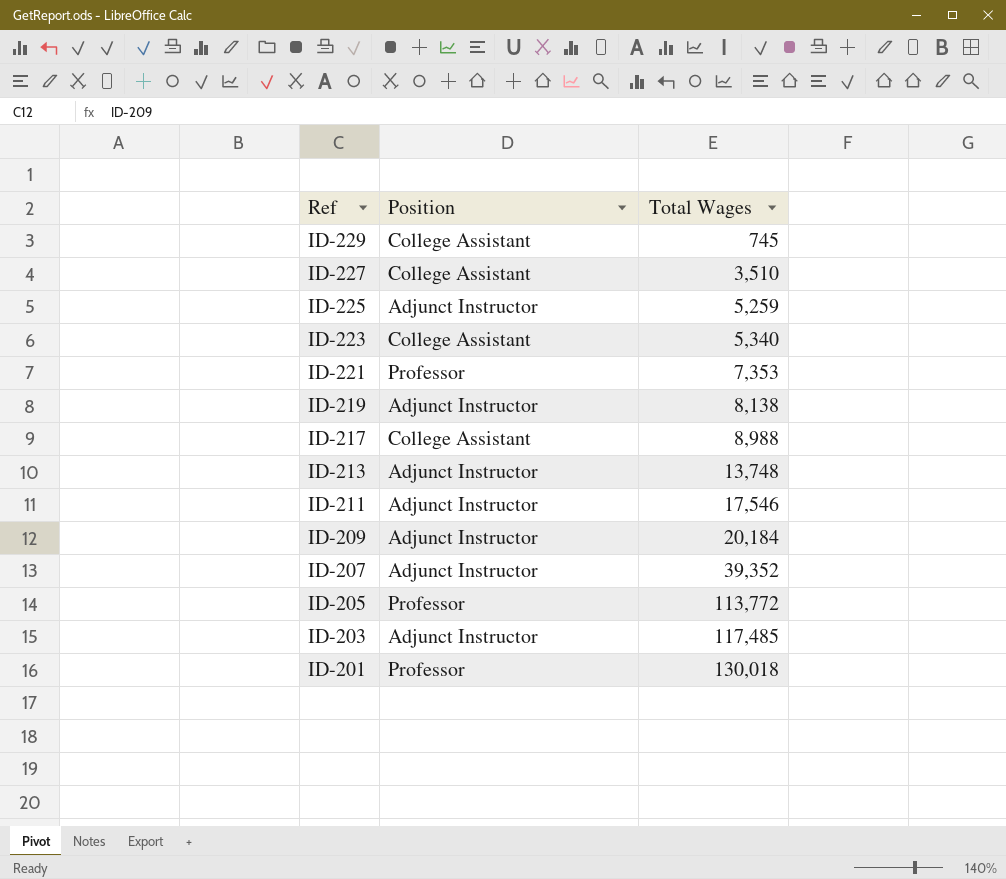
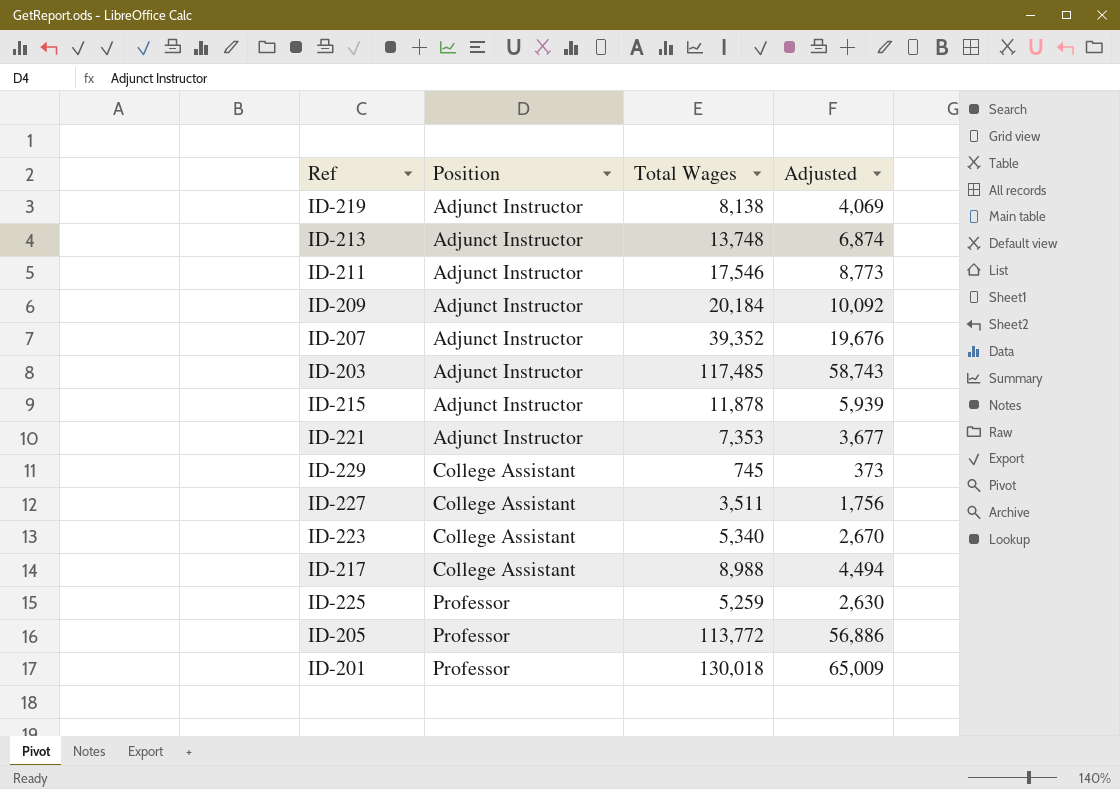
row order: Ref descending -> Position ascending
column Adjusted | formula: none -> [Total Wages] * 0.5
row ID-215: none -> Adjunct Instructor | 11,878 | 5,939
ID-221 | Position: Professor -> Adjunct Instructor
ID-227 | Total Wages: 3,510 -> 3,511
ID-225 | Position: Adjunct Instructor -> Professor

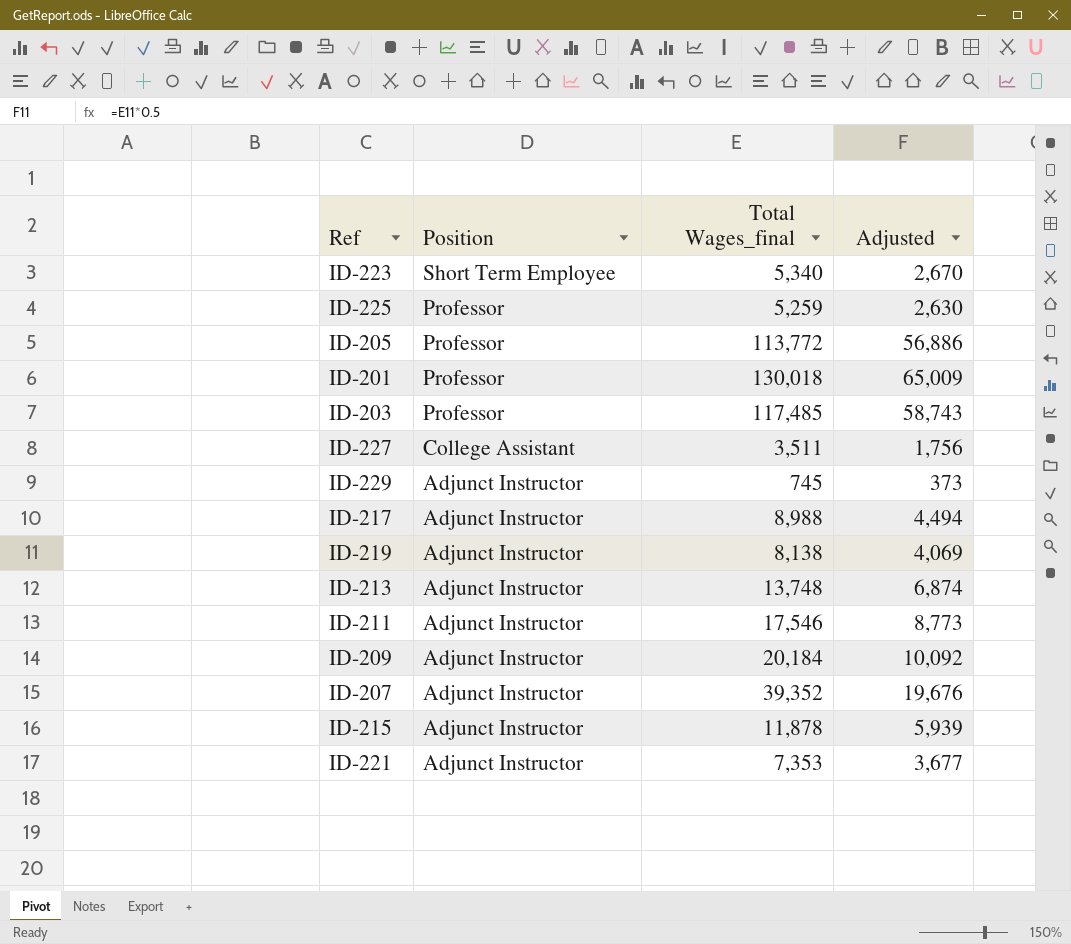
row order: Position ascending -> Position descending
column name: Total Wages -> Total Wages_final
ID-223 | Position: College Assistant -> Short Term Employee
ID-203 | Position: Adjunct Instructor -> Professor
ID-229 | Position: College Assistant -> Adjunct Instructor
ID-217 | Position: College Assistant -> Adjunct Instructor

